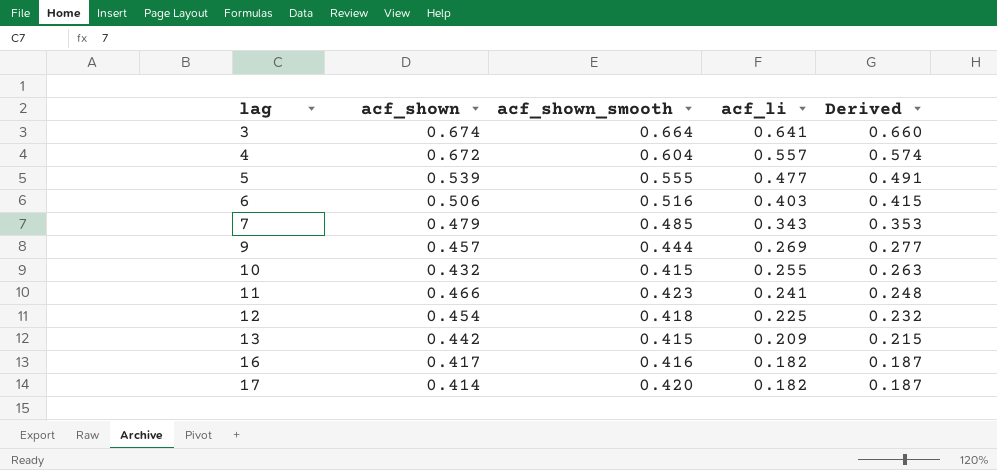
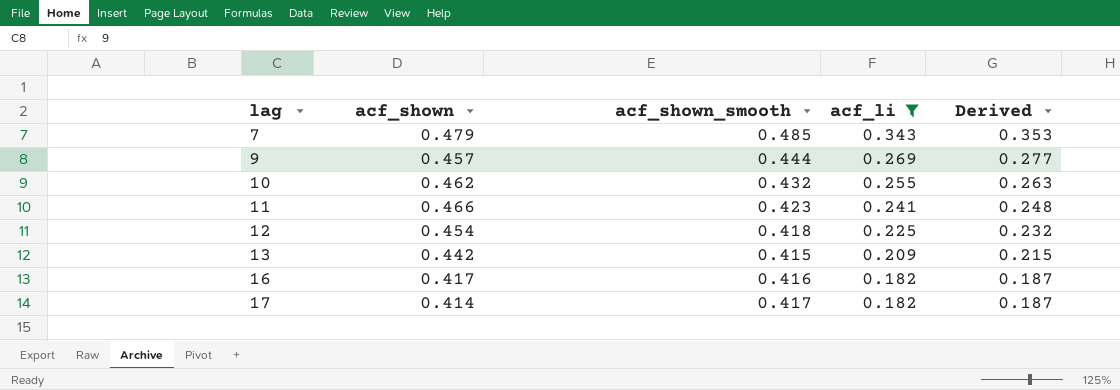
filter: none -> acf_li <= 0.343
10 | acf_shown: 0.432 -> 0.462
10 | acf_shown_smooth: 0.415 -> 0.432
17 | acf_shown_smooth: 0.420 -> 0.417

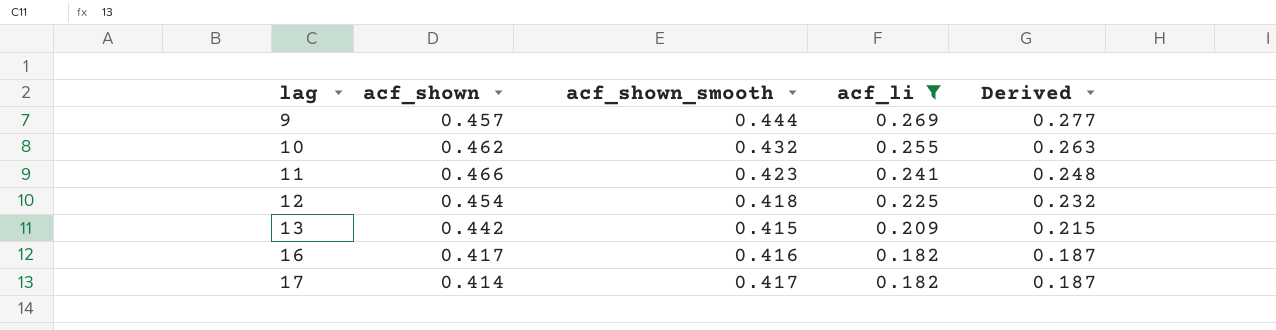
row 7: 0.479 | 0.485 | 0.343 | 0.353 -> none

